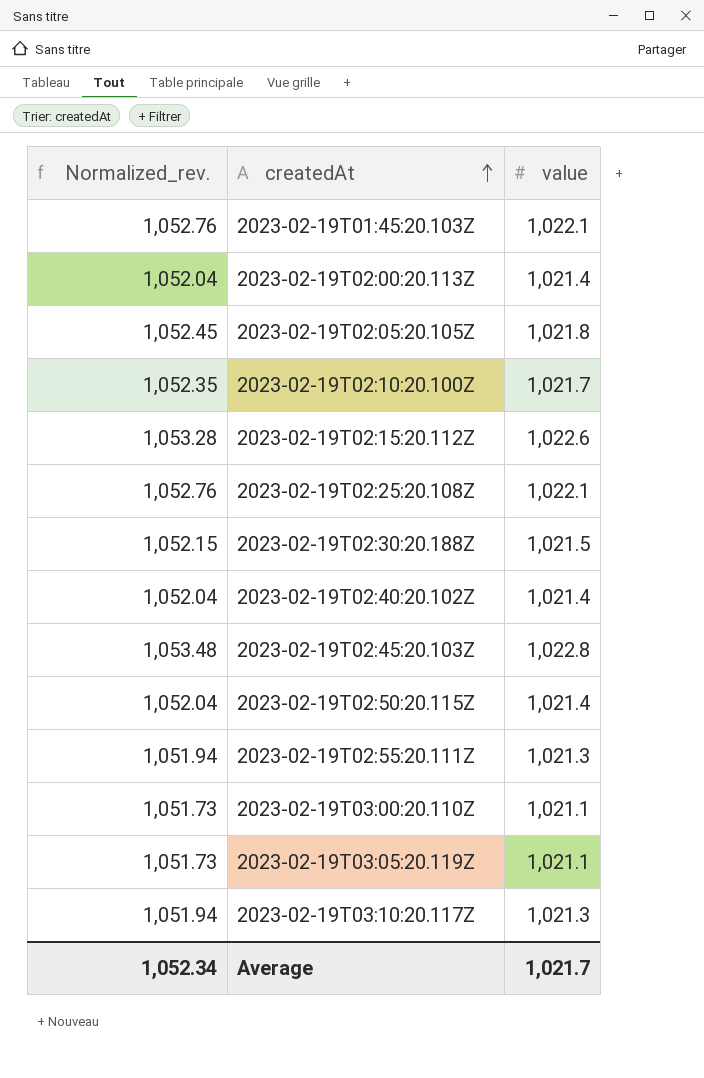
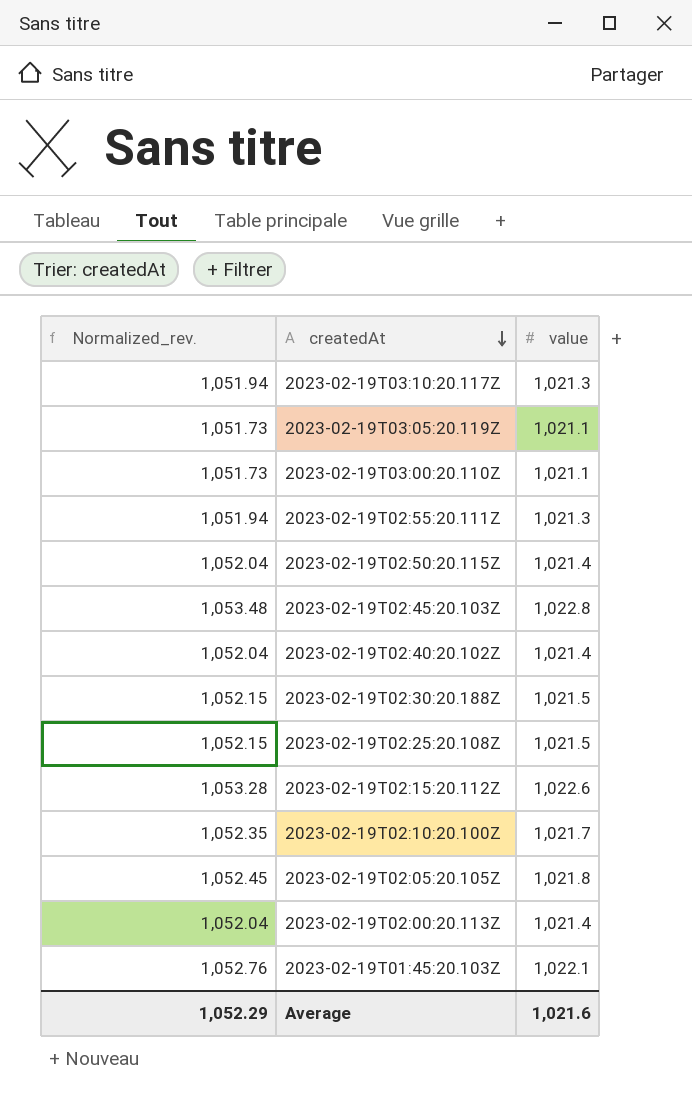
row order: createdAt ascending -> createdAt descending
2023-02-19T02:25:20.108Z | Normalized_rev.: 1,052.76 -> 1,052.15
2023-02-19T02:25:20.108Z | value: 1,022.1 -> 1,021.5
Average | Normalized_rev.: 1,052.34 -> 1,052.29
Average | value: 1,021.7 -> 1,021.6

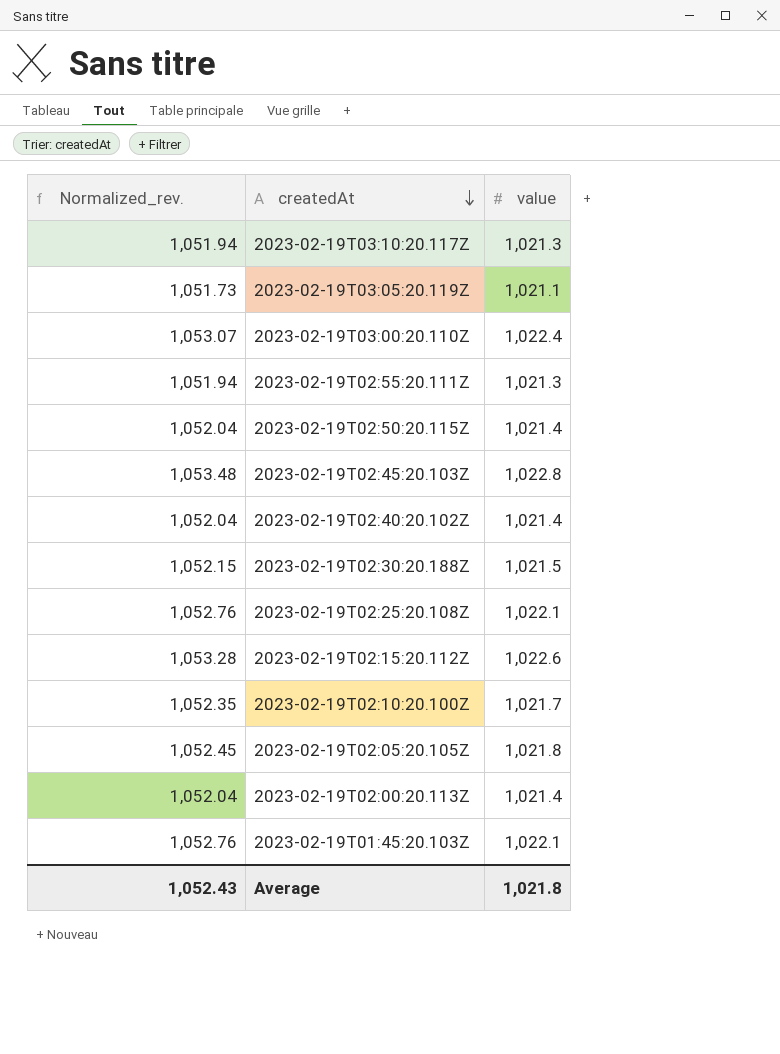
2023-02-19T03:00:20.110Z | Normalized_rev.: 1,051.73 -> 1,053.07
2023-02-19T03:00:20.110Z | value: 1,021.1 -> 1,022.4
2023-02-19T02:25:20.108Z | Normalized_rev.: 1,052.15 -> 1,052.76
2023-02-19T02:25:20.108Z | value: 1,021.5 -> 1,022.1
Average | Normalized_rev.: 1,052.29 -> 1,052.43
Average | value: 1,021.6 -> 1,021.8

